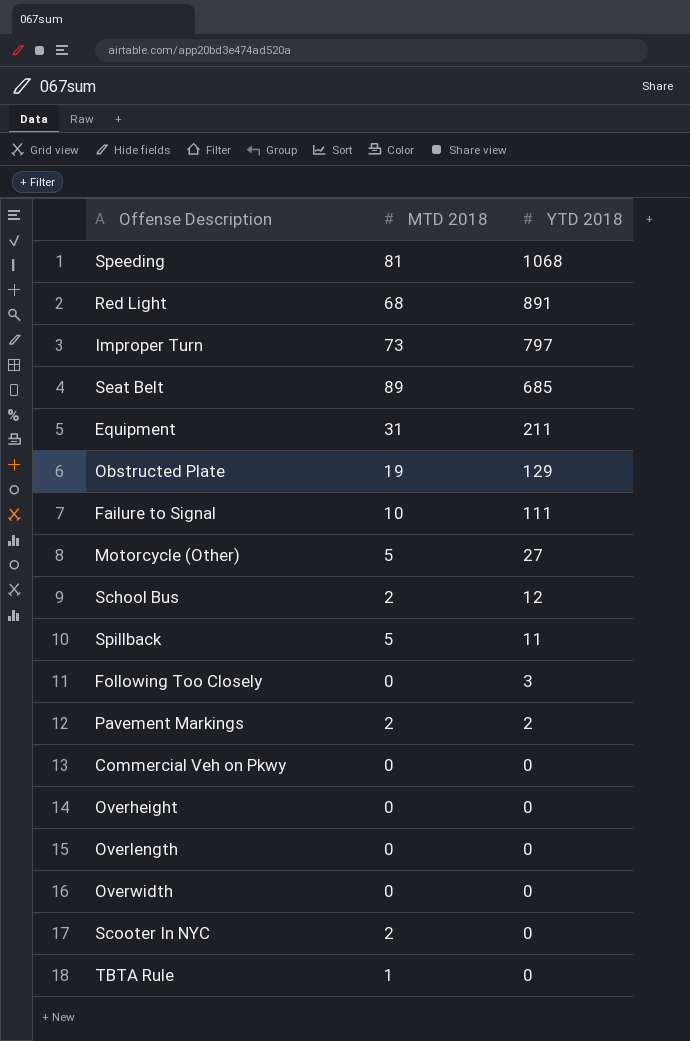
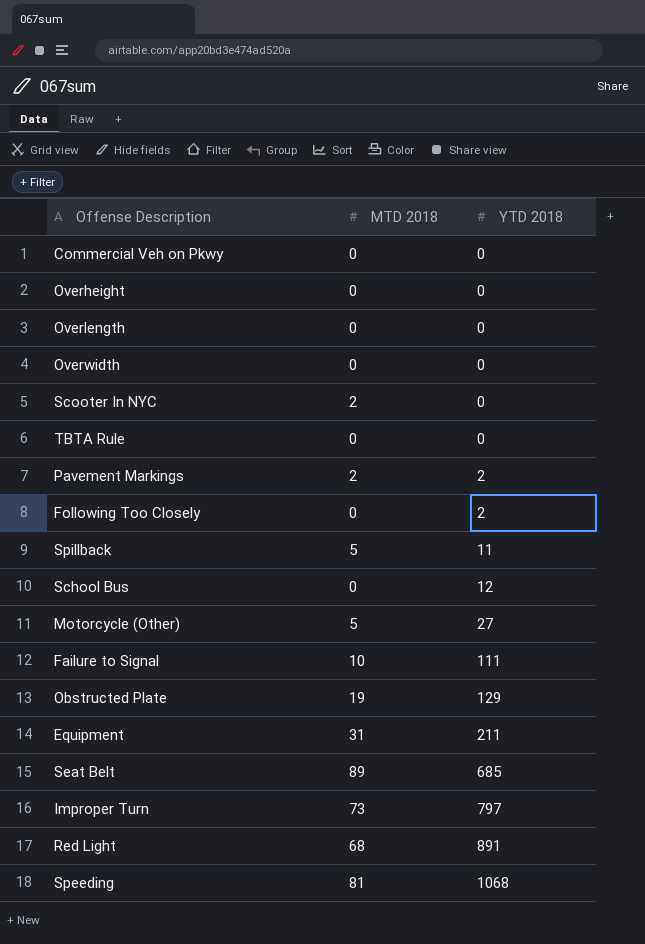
row order: YTD 2018 descending -> YTD 2018 ascending
TBTA Rule | MTD 2018: 1 -> 0
Following Too Closely | YTD 2018: 3 -> 2
School Bus | MTD 2018: 2 -> 0

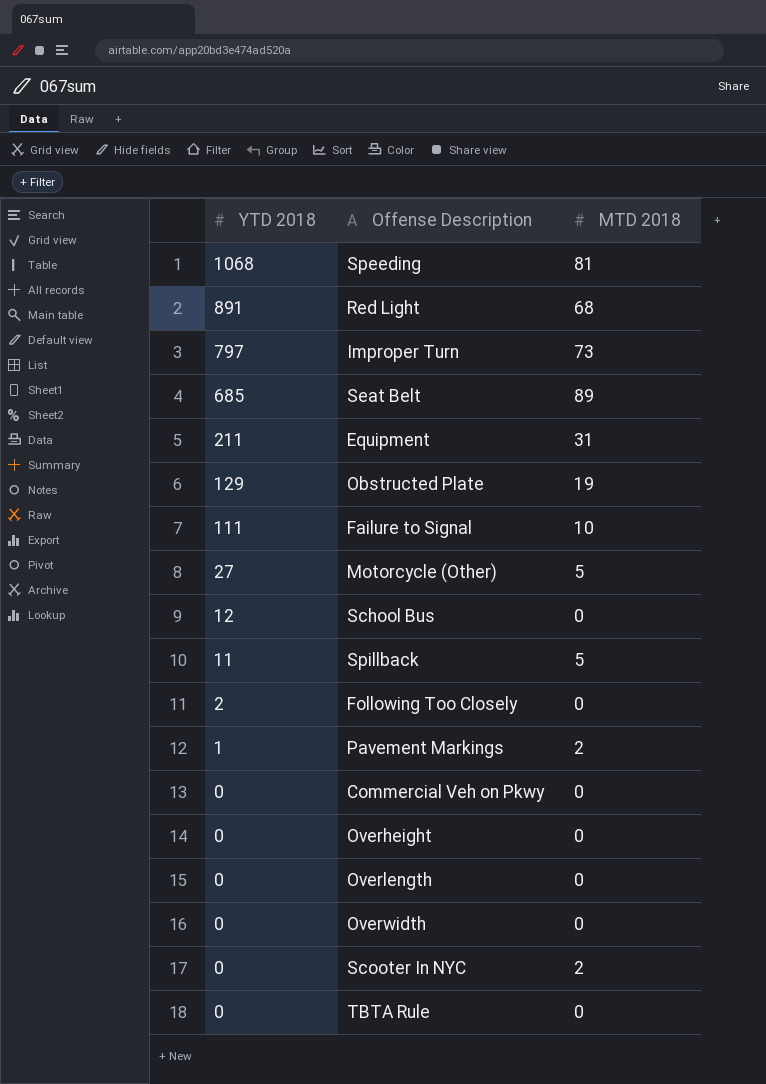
row order: YTD 2018 ascending -> YTD 2018 descending
column YTD 2018 | position: 3 -> 1
Pavement Markings | YTD 2018: 2 -> 1

